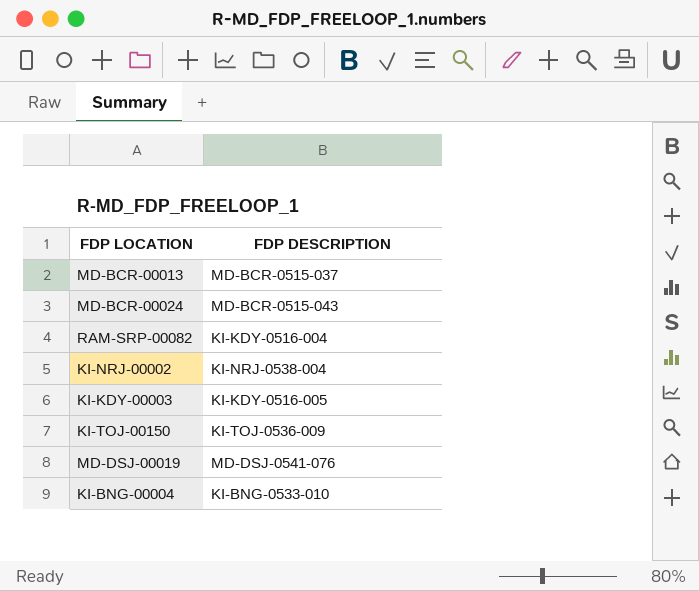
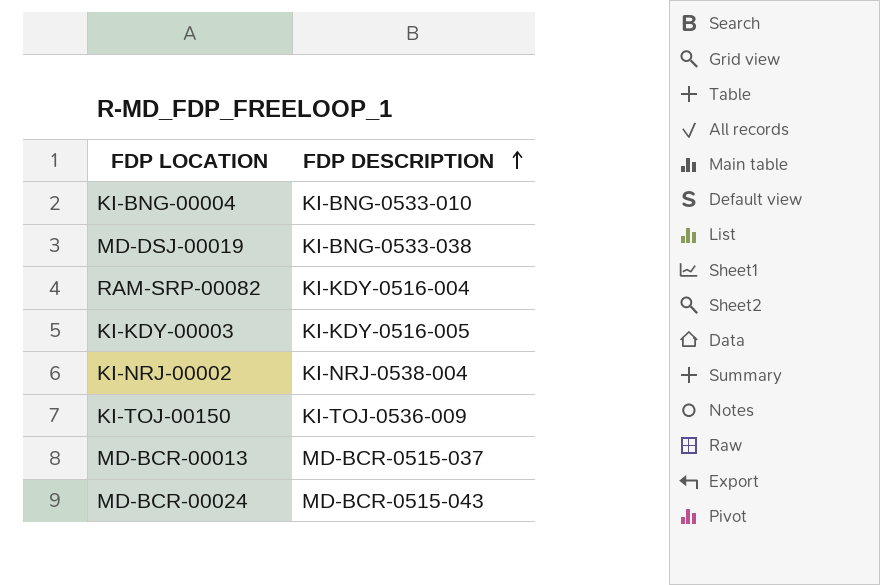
row order: none -> FDP DESCRIPTION ascending
MD-DSJ-00019 | FDP DESCRIPTION: MD-DSJ-0541-076 -> KI-BNG-0533-038

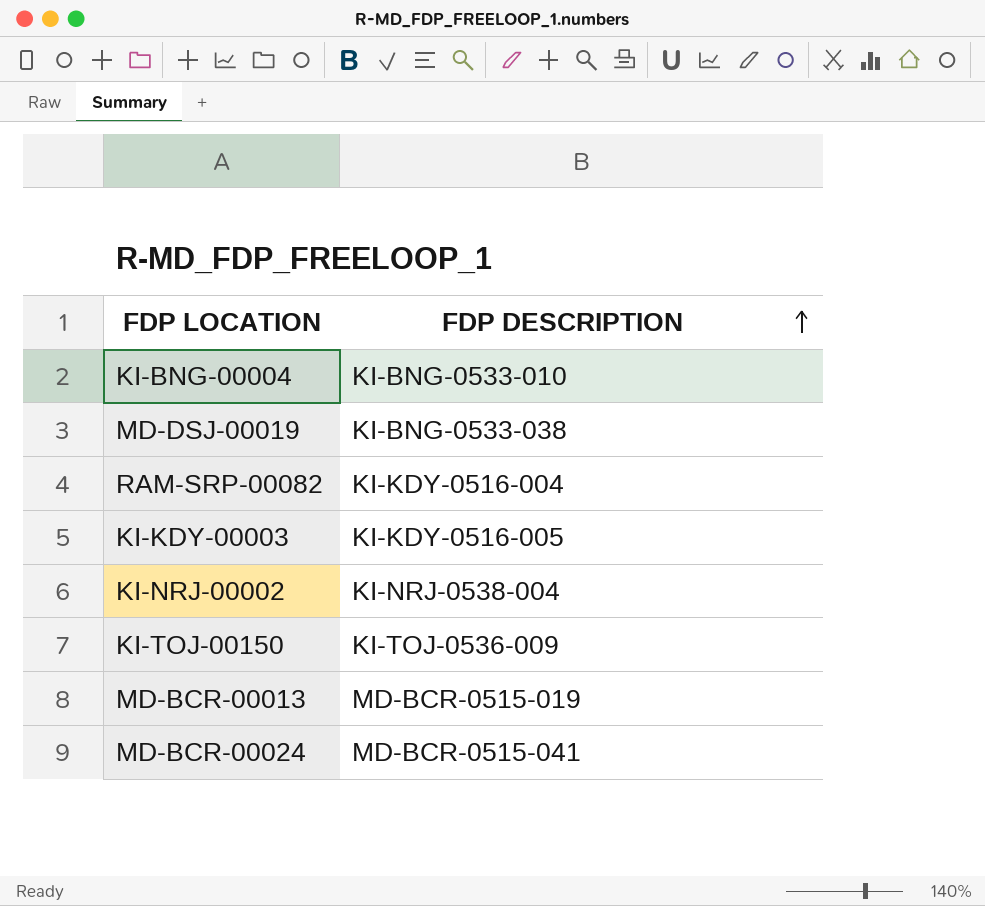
MD-BCR-00013 | FDP DESCRIPTION: MD-BCR-0515-037 -> MD-BCR-0515-019
MD-BCR-00024 | FDP DESCRIPTION: MD-BCR-0515-043 -> MD-BCR-0515-041

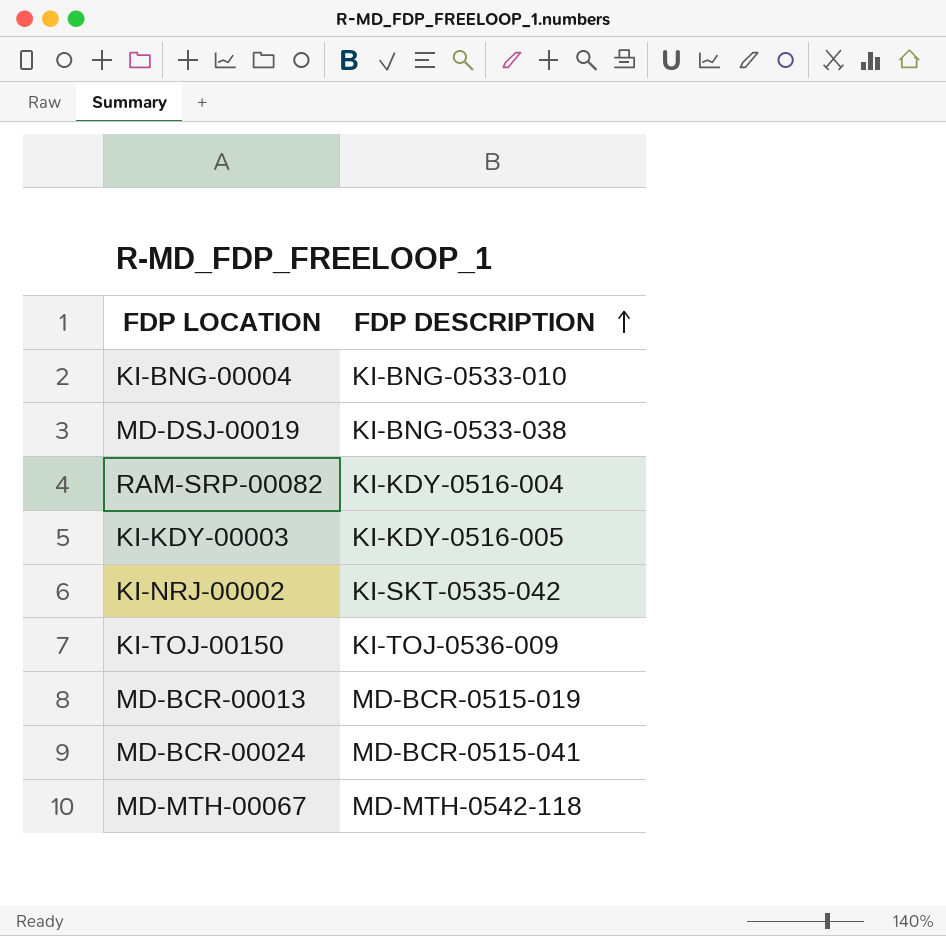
KI-NRJ-00002 | FDP DESCRIPTION: KI-NRJ-0538-004 -> KI-SKT-0535-042
row MD-MTH-00067: none -> MD-MTH-0542-118

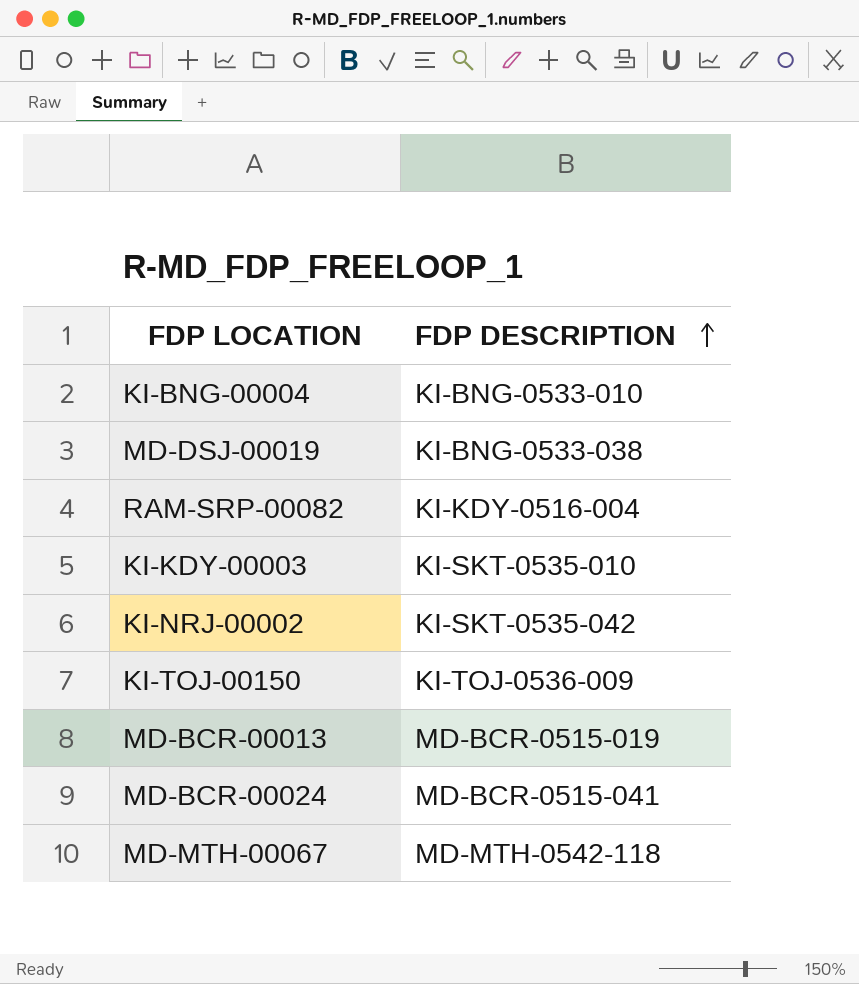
KI-KDY-00003 | FDP DESCRIPTION: KI-KDY-0516-005 -> KI-SKT-0535-010

